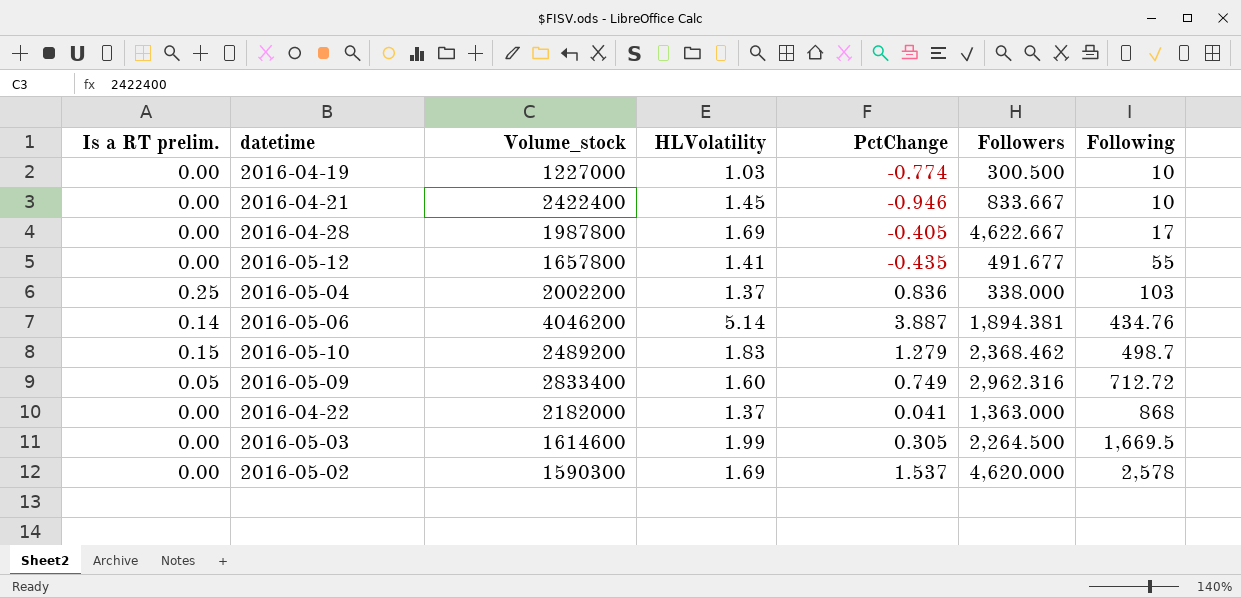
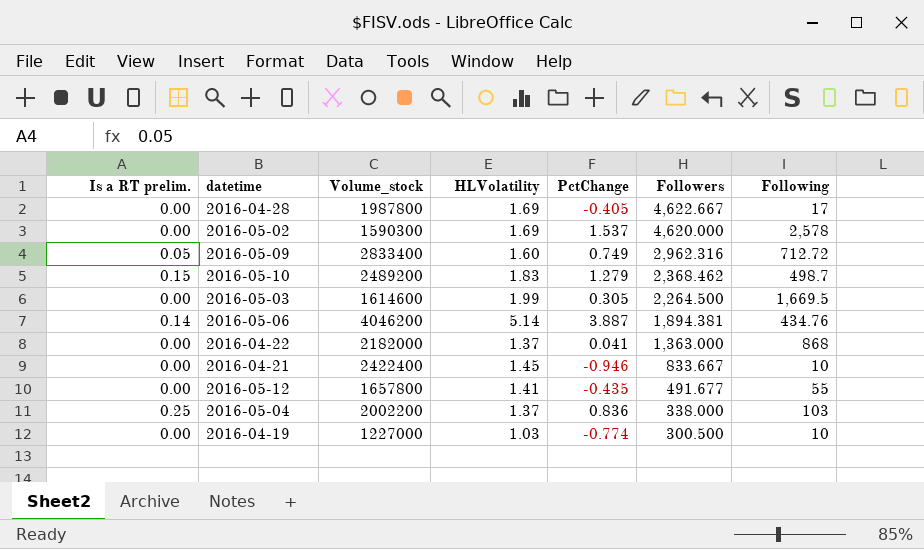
row order: Following ascending -> Followers descending

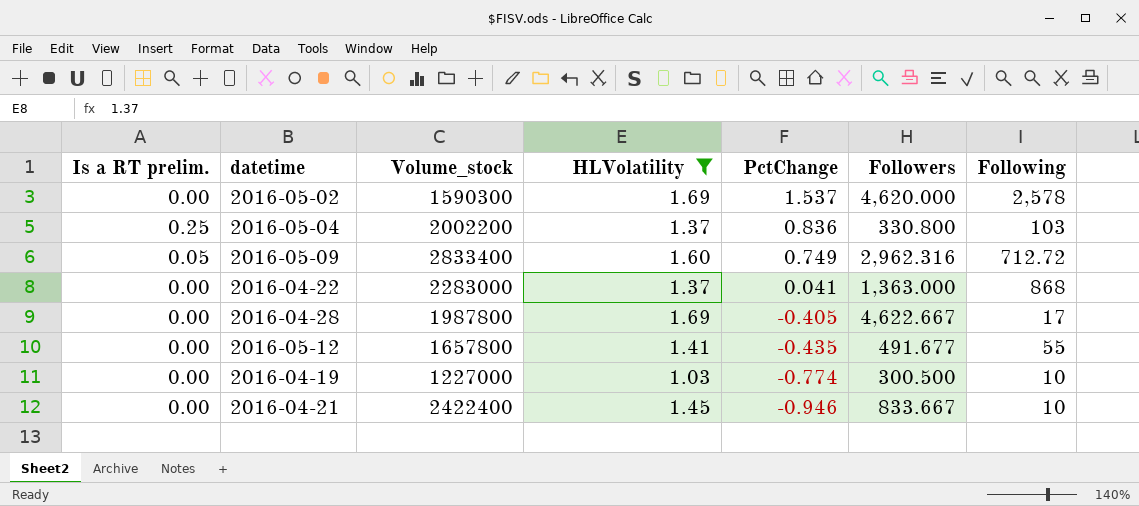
filter: none -> HLVolatility <= 1.69
row order: Followers descending -> PctChange descending
2016-05-04 | Followers: 338.000 -> 330.800
2016-04-22 | Volume_stock: 2182000 -> 2283000

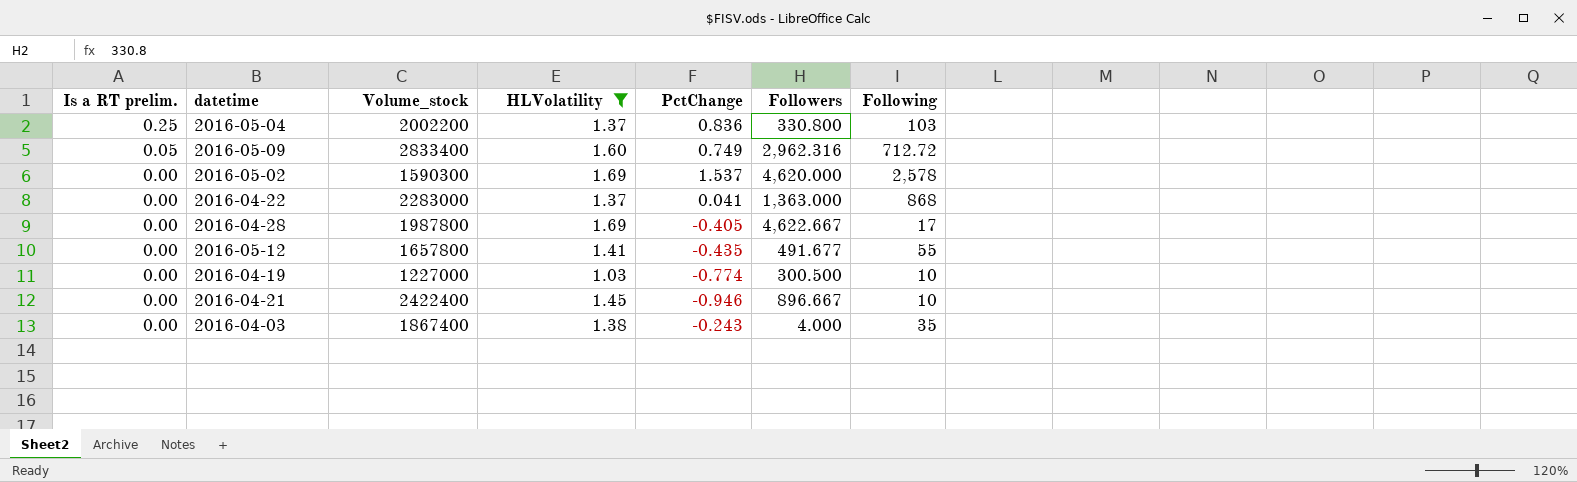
row order: PctChange descending -> Is a RT prelim. descending
2016-04-21 | Followers: 833.667 -> 896.667
row 2016-04-03: none -> 0.00 | 1867400 | 1.38 | -0.243 | 4.000 | 35

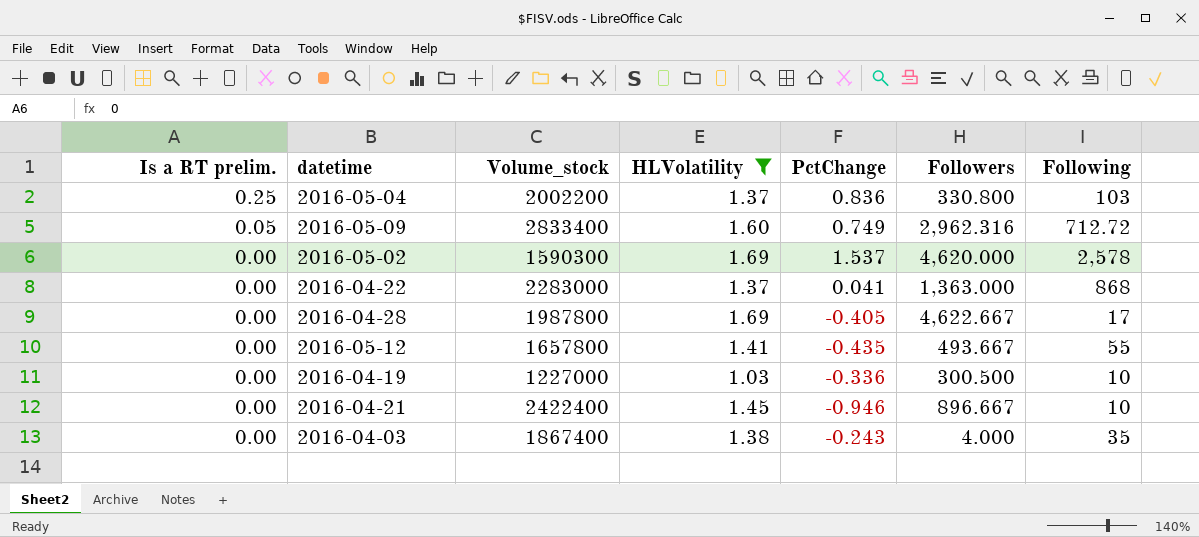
2016-05-12 | Followers: 491.677 -> 493.667
2016-04-19 | PctChange: -0.774 -> -0.336

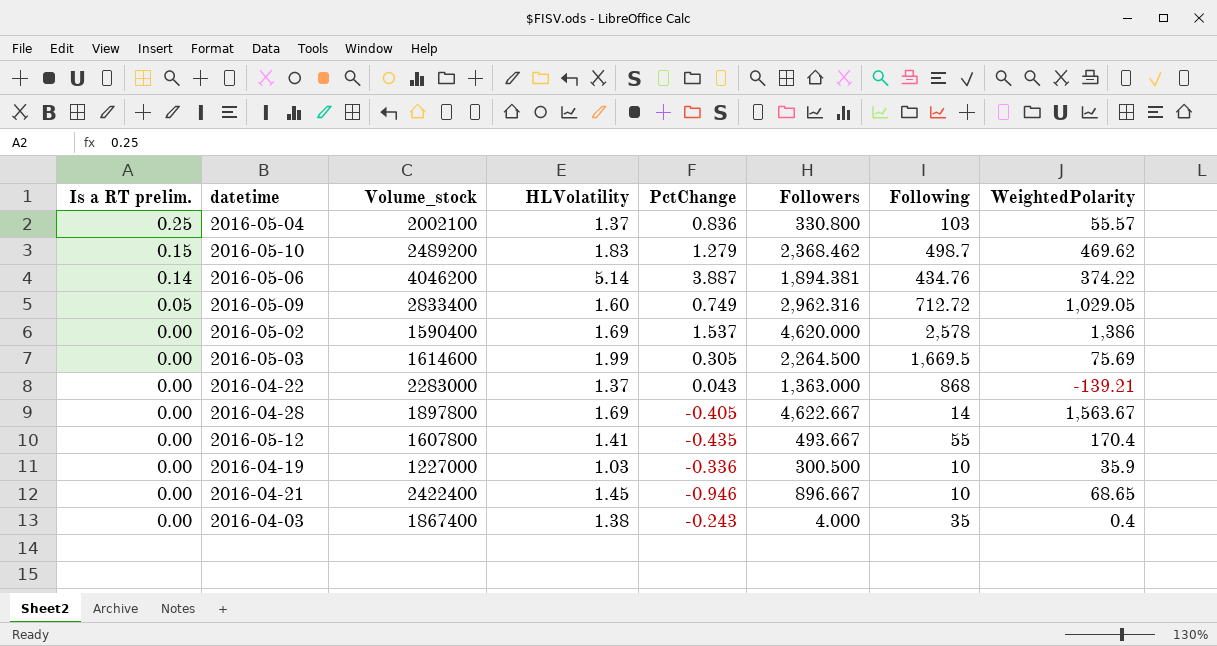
filter: HLVolatility <= 1.69 -> none
column WeightedPolarity | position: none -> 8
2016-05-04 | Volume_stock: 2002200 -> 2002100
2016-05-02 | Volume_stock: 1590300 -> 1590400
2016-04-22 | PctChange: 0.041 -> 0.043
2016-04-28 | Volume_stock: 1987800 -> 1897800
2016-04-28 | Following: 17 -> 14
2016-05-12 | Volume_stock: 1657800 -> 1607800

